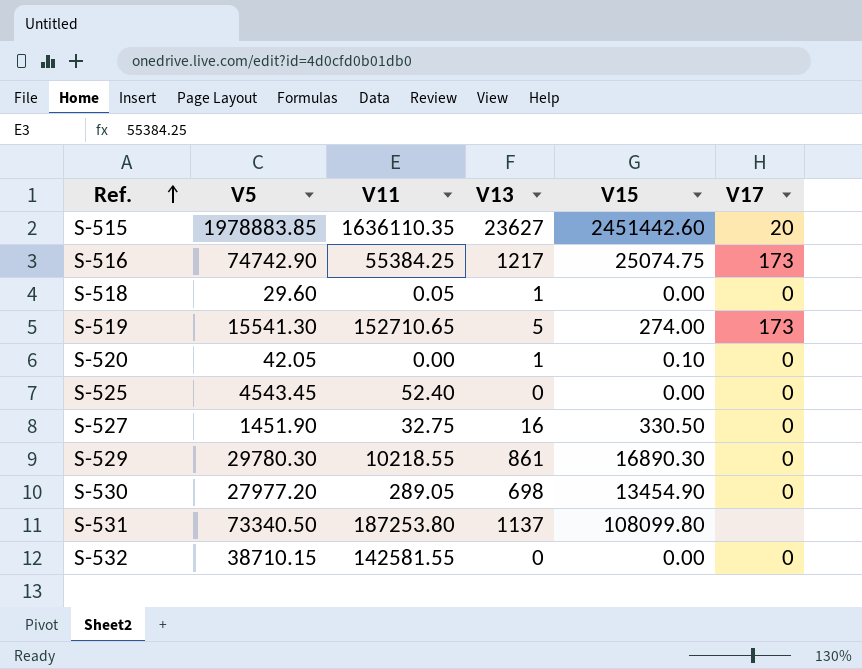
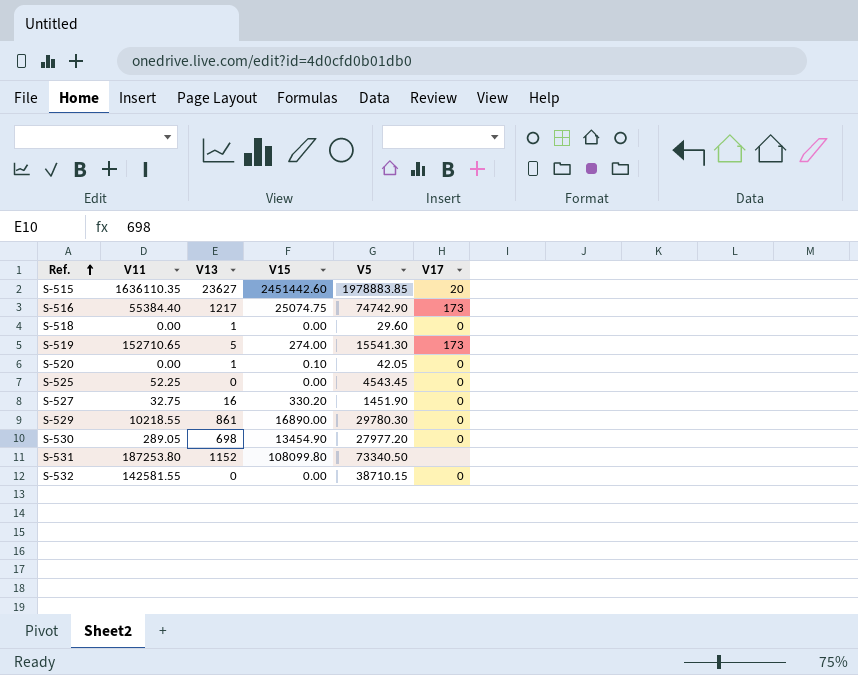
column V5 | position: 2 -> 5
S-516 | V11: 55384.25 -> 55384.40
S-518 | V11: 0.05 -> 0.00
S-525 | V11: 52.40 -> 52.25
S-527 | V15: 330.50 -> 330.20
S-529 | V15: 16890.30 -> 16890.00
S-531 | V13: 1137 -> 1152

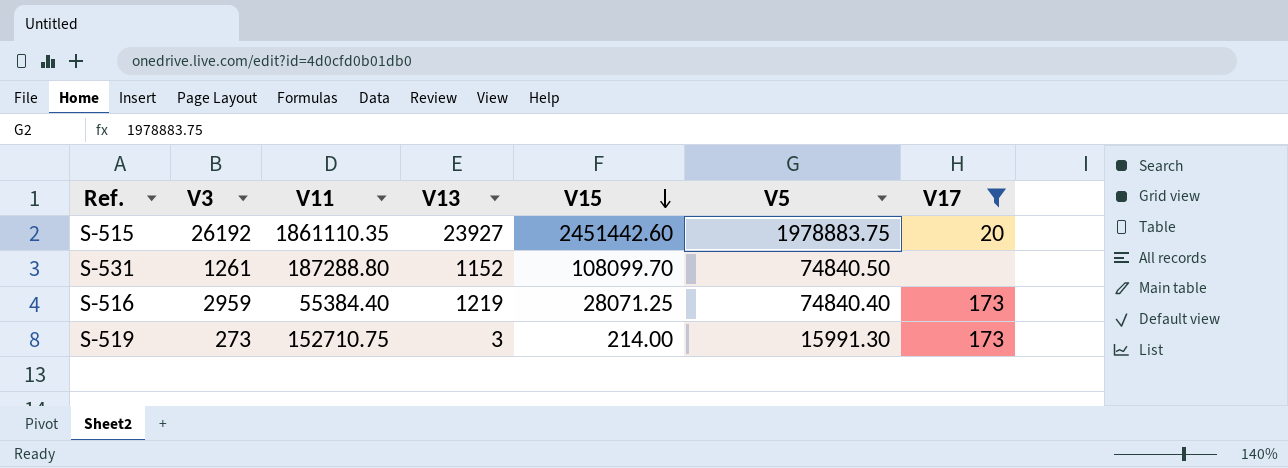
filter: none -> V17 != 0
row order: Ref. ascending -> V15 descending
column V3 | position: none -> 2
S-515 | V11: 1636110.35 -> 1861110.35
S-515 | V13: 23627 -> 23927
S-515 | V5: 1978883.85 -> 1978883.75
S-531 | V11: 187253.80 -> 187288.80
S-531 | V15: 108099.80 -> 108099.70
S-531 | V5: 73340.50 -> 74840.50
S-516 | V13: 1217 -> 1219
S-516 | V15: 25074.75 -> 28071.25
S-516 | V5: 74742.90 -> 74840.40
S-519 | V11: 152710.65 -> 152710.75
S-519 | V13: 5 -> 3
S-519 | V15: 274.00 -> 214.00
S-519 | V5: 15541.30 -> 15991.30

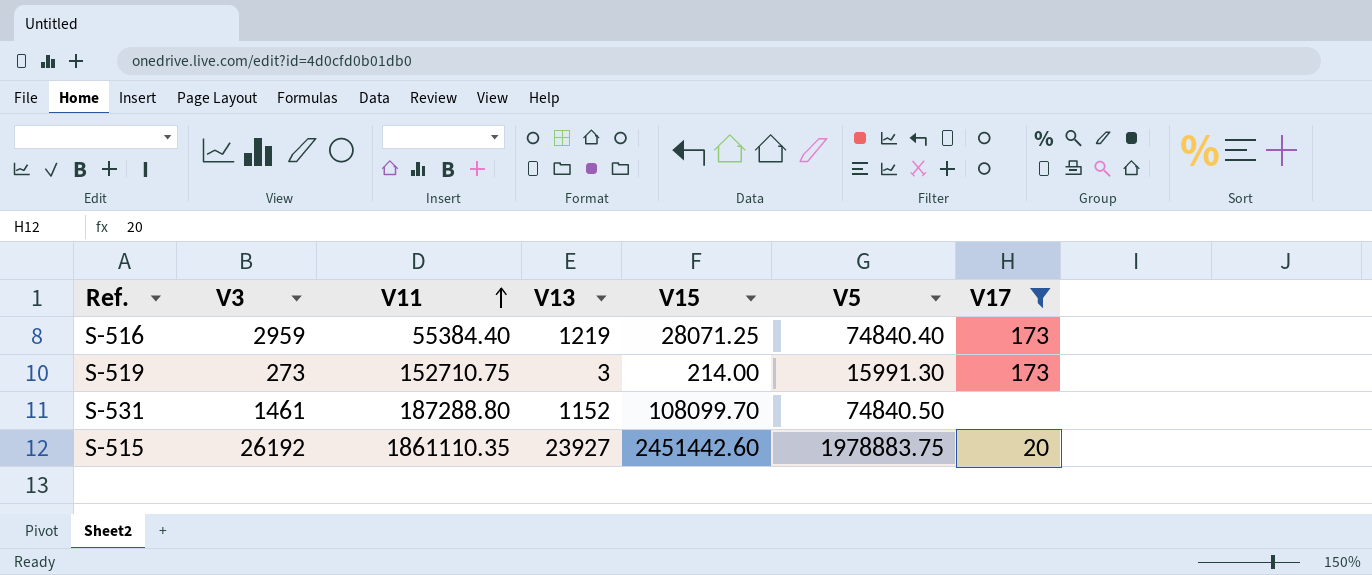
row order: V15 descending -> V11 ascending
S-531 | V3: 1261 -> 1461

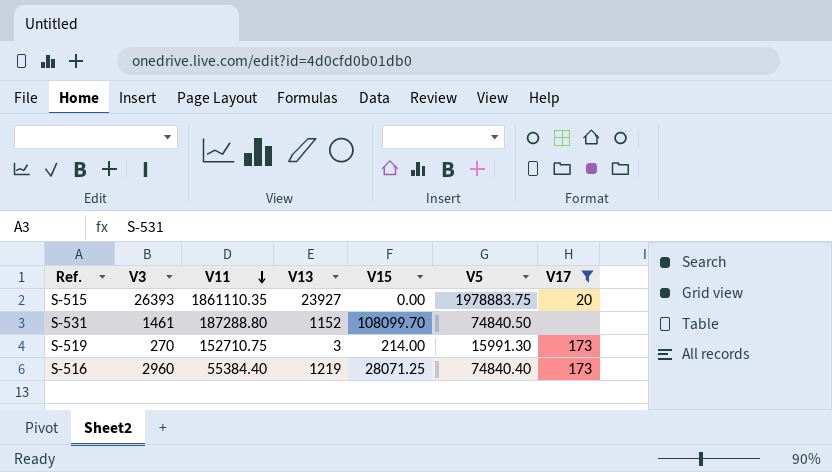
row order: V11 ascending -> V11 descending
S-515 | V3: 26192 -> 26393
S-515 | V15: 2451442.60 -> 0.00
S-519 | V3: 273 -> 270
S-516 | V3: 2959 -> 2960

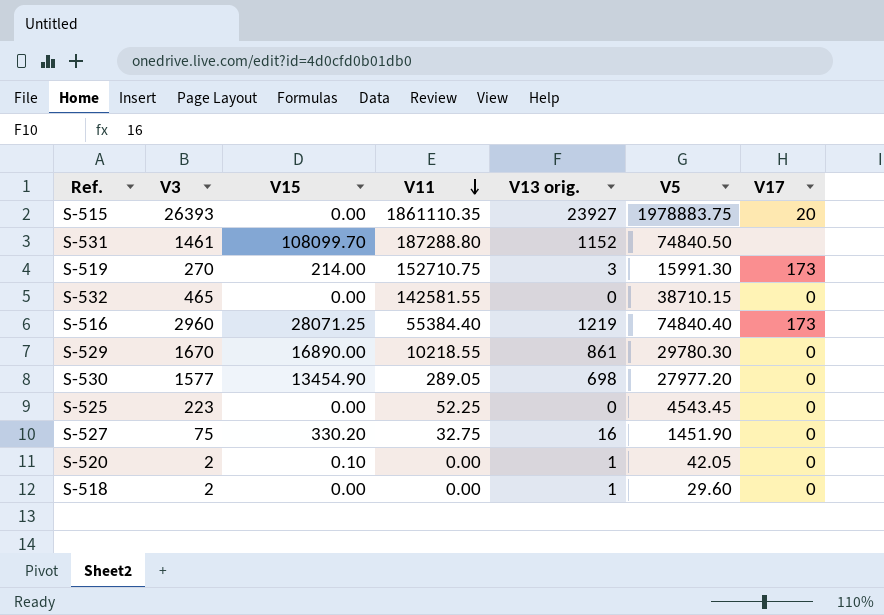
filter: V17 != 0 -> none
column V15 | position: 5 -> 3
column name: V13 -> V13 orig.

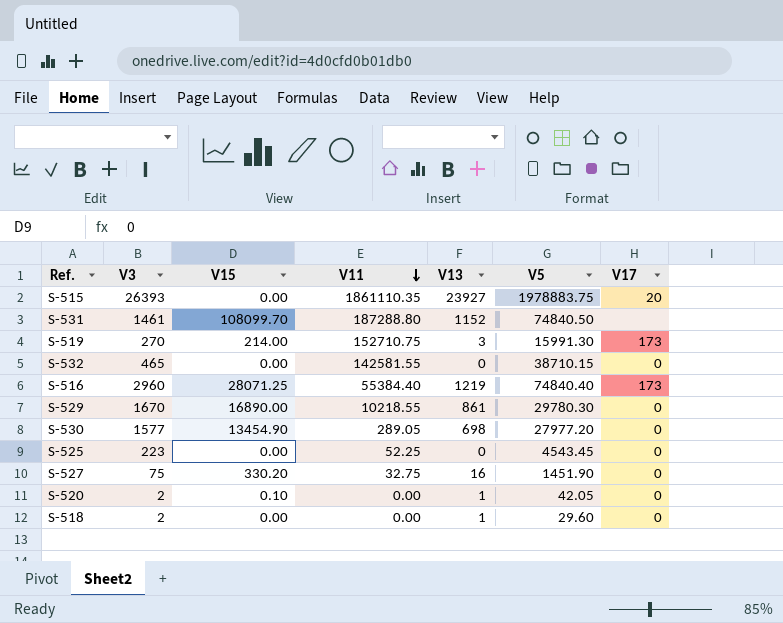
column name: V13 orig. -> V13

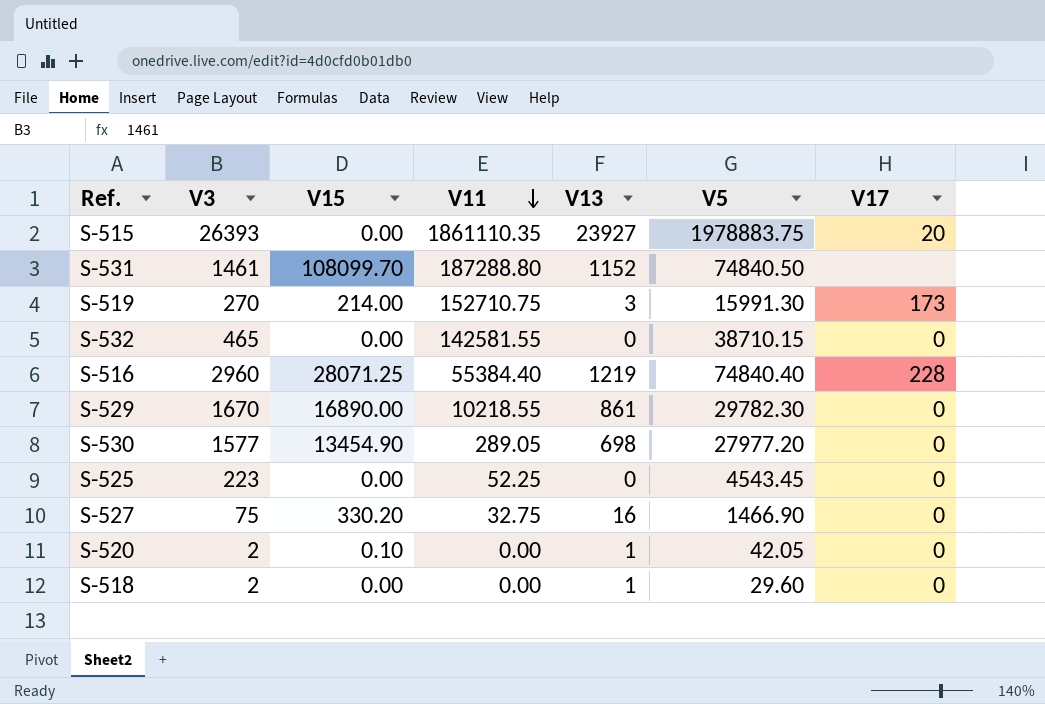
S-516 | V17: 173 -> 228
S-529 | V5: 29780.30 -> 29782.30
S-527 | V5: 1451.90 -> 1466.90

